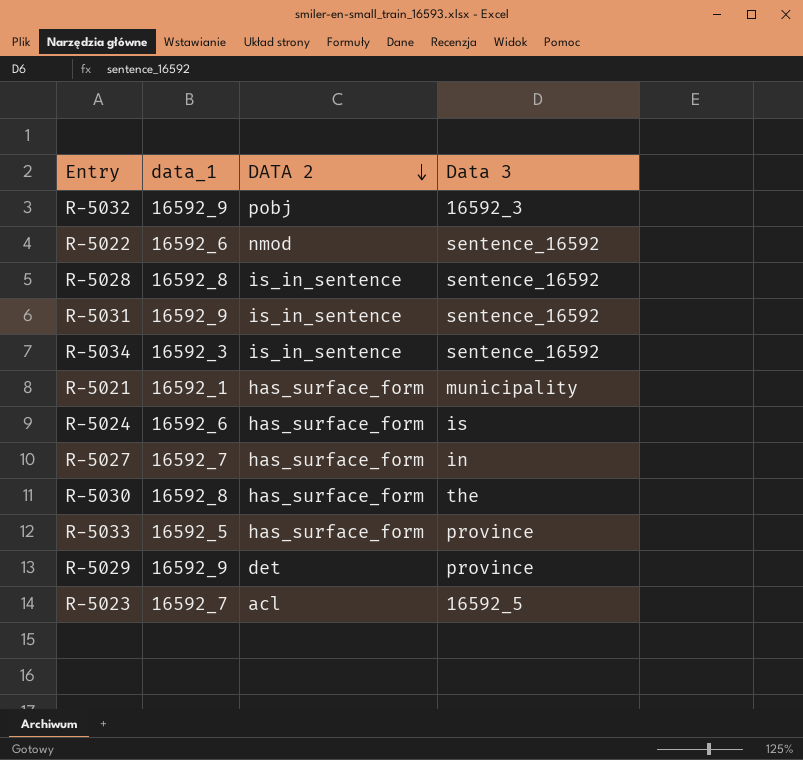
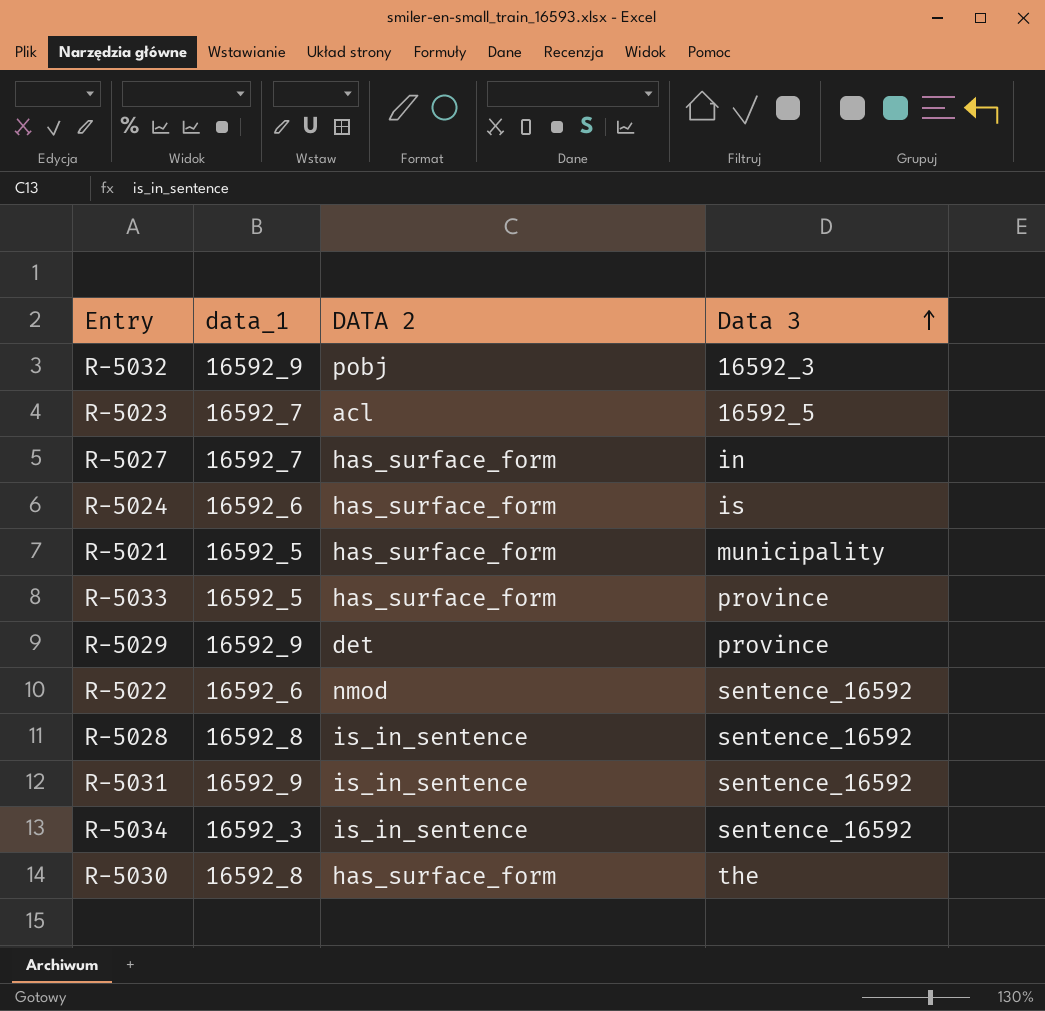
row order: DATA 2 descending -> Data 3 ascending
R-5021 | data_1: 16592_1 -> 16592_5

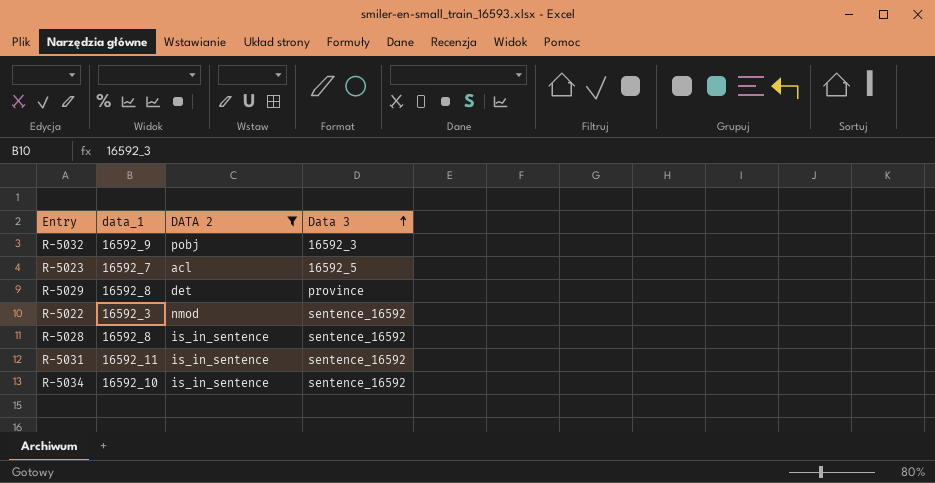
filter: none -> DATA 2 != has_surface_form
R-5029 | data_1: 16592_9 -> 16592_8
R-5022 | data_1: 16592_6 -> 16592_3
R-5031 | data_1: 16592_9 -> 16592_11
R-5034 | data_1: 16592_3 -> 16592_10

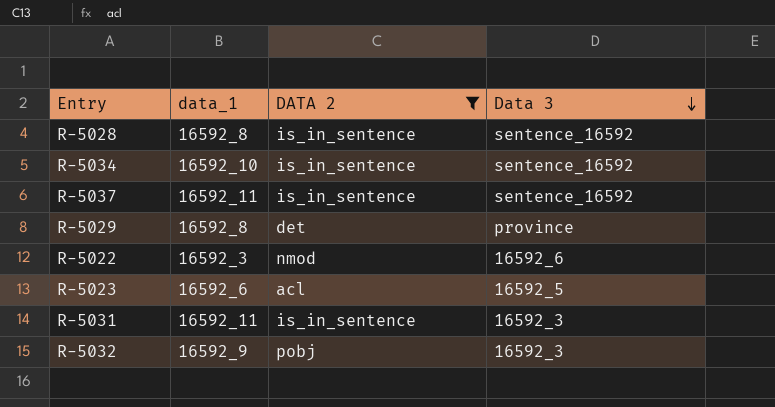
row order: Data 3 ascending -> Data 3 descending
row R-5037: none -> 16592_11 | is_in_sentence | sentence_16592
R-5022 | Data 3: sentence_16592 -> 16592_6
R-5023 | data_1: 16592_7 -> 16592_6
R-5031 | Data 3: sentence_16592 -> 16592_3

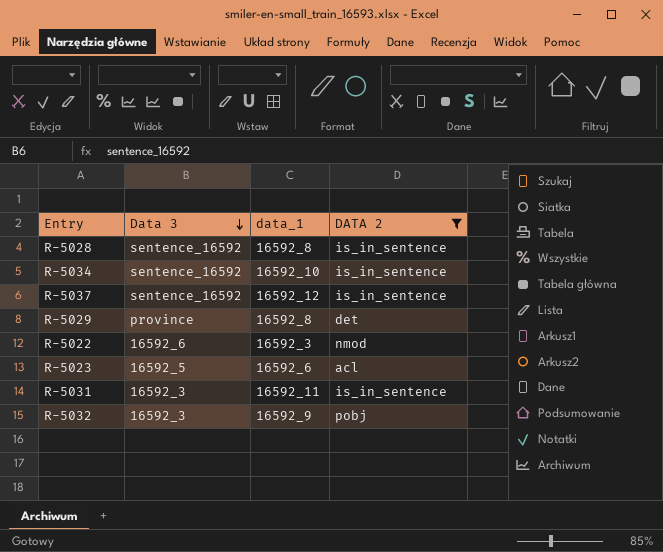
column Data 3 | position: 4 -> 2
R-5037 | data_1: 16592_11 -> 16592_12

